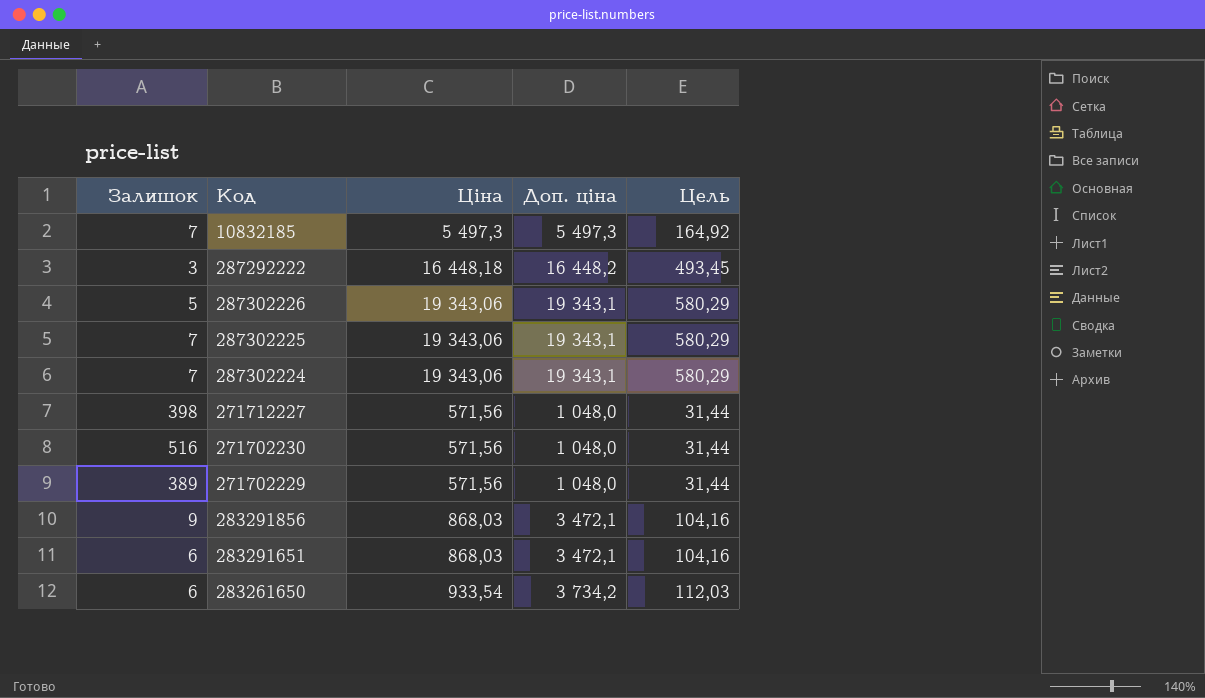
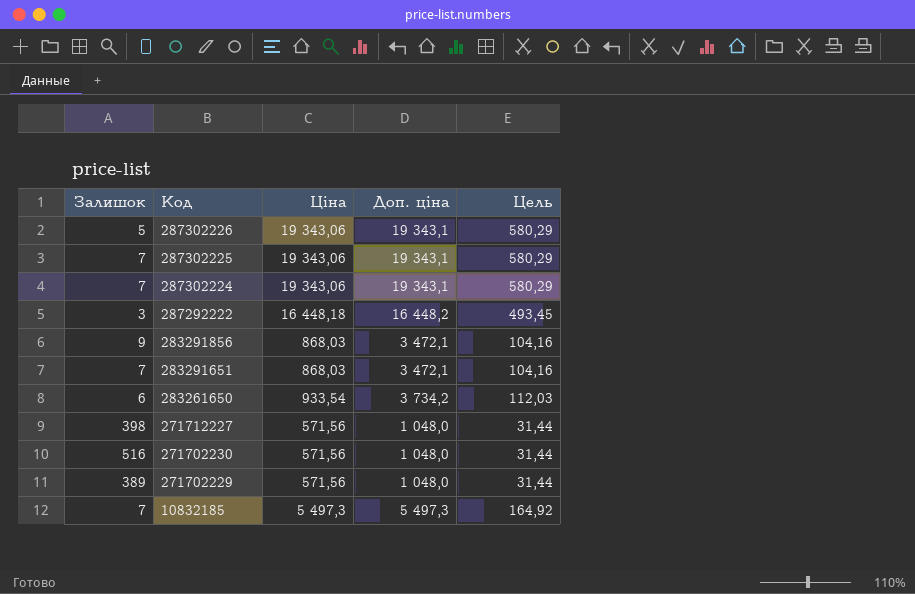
row order: none -> Код descending
283291651 | Залишок: 6 -> 7

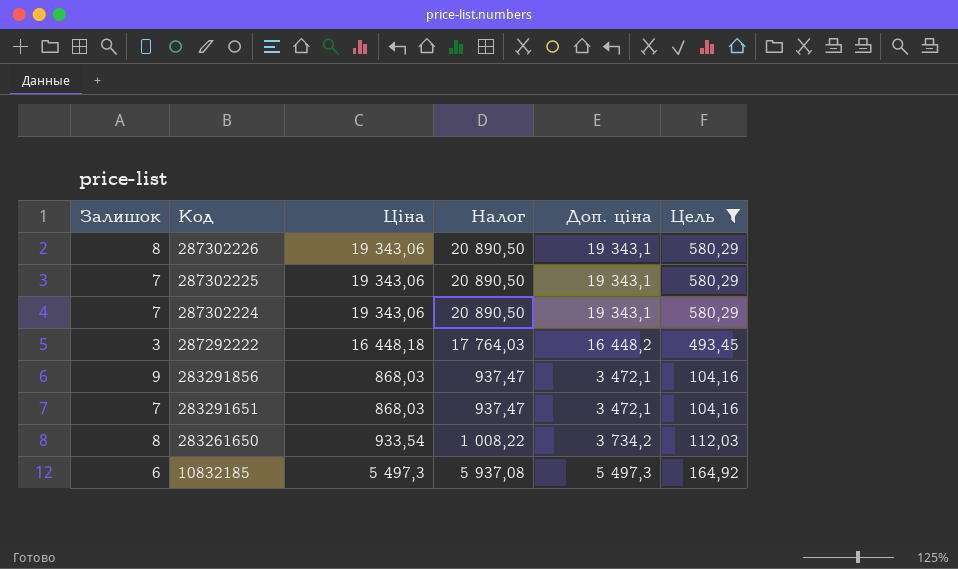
filter: none -> Цель != 31,44
column Налог | formula: none -> [Ціна] * 1,08
287302226 | Залишок: 5 -> 8
283261650 | Залишок: 6 -> 8
10832185 | Залишок: 7 -> 6

